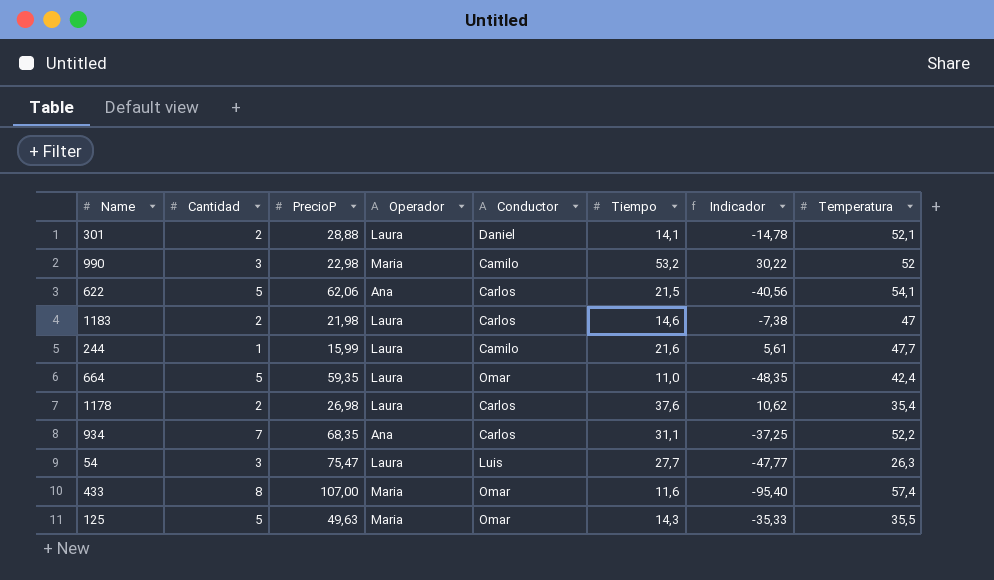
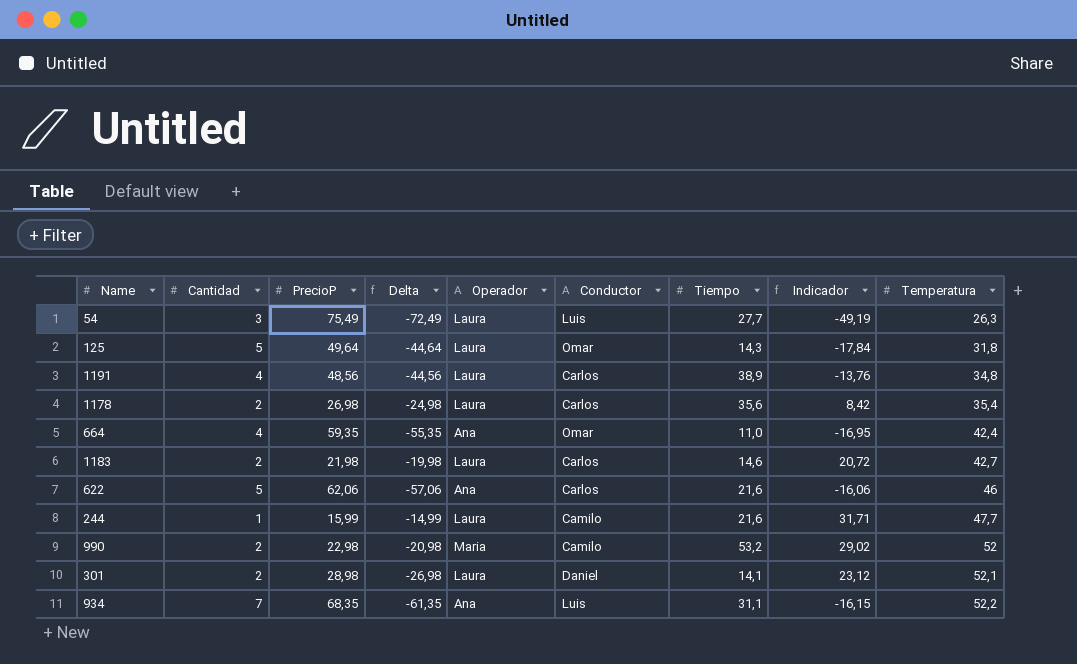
row order: none -> Temperatura ascending
column Delta | formula: none -> [Cantidad] - [PrecioP]
column Indicador | formula: [Tiempo] - [PrecioP] -> [Temperatura] - [PrecioP]
row 433: 8 | 107,00 | Maria | Omar | 11,6 | -95,40 | 57,4 -> none
54 | PrecioP: 75,47 -> 75,49
125 | PrecioP: 49,63 -> 49,64
125 | Operador: Maria -> Laura
125 | Temperatura: 35,5 -> 31,8
row 1191: none -> 4 | 48,56 | -44,56 | Laura | Carlos | 38,9 | -13,76 | 34,8
1178 | Tiempo: 37,6 -> 35,6
664 | Cantidad: 5 -> 4
664 | Operador: Laura -> Ana
1183 | Temperatura: 47 -> 42,7
622 | Tiempo: 21,5 -> 21,6
622 | Temperatura: 54,1 -> 46
990 | Cantidad: 3 -> 2
301 | PrecioP: 28,88 -> 28,98
934 | Conductor: Carlos -> Luis

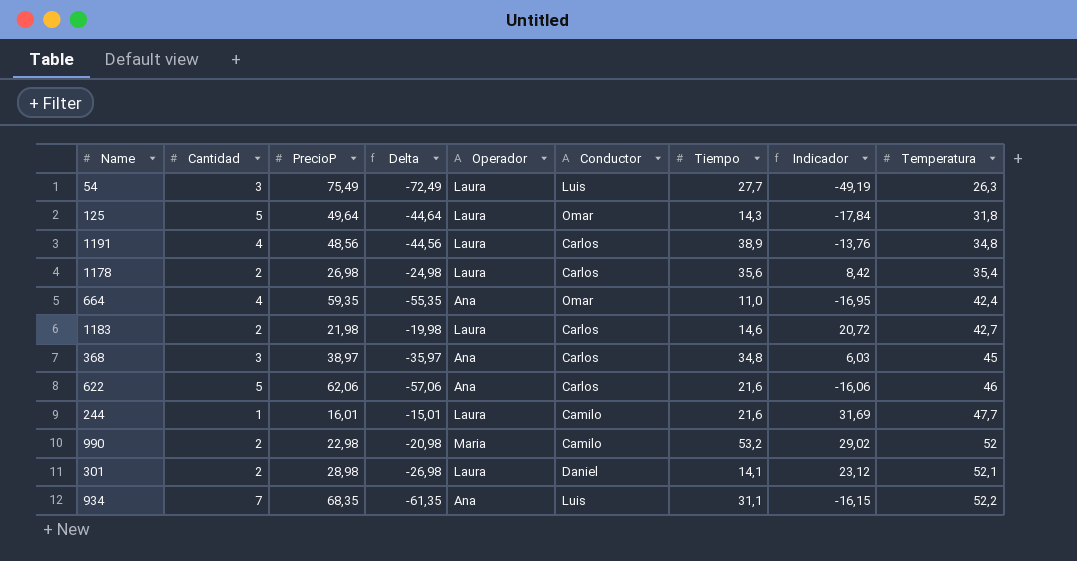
row 368: none -> 3 | 38,97 | -35,97 | Ana | Carlos | 34,8 | 6,03 | 45
244 | PrecioP: 15,99 -> 16,01
244 | Delta: -14,99 -> -15,01
244 | Indicador: 31,71 -> 31,69

